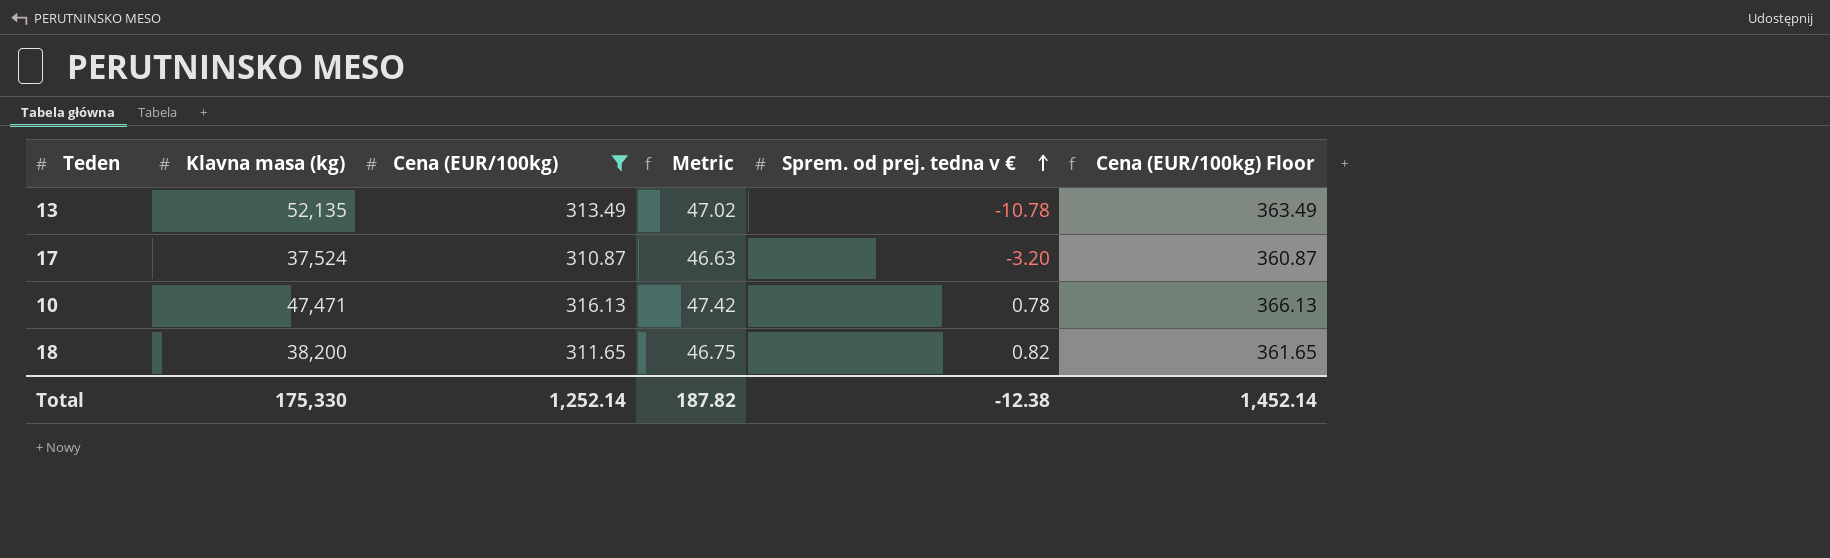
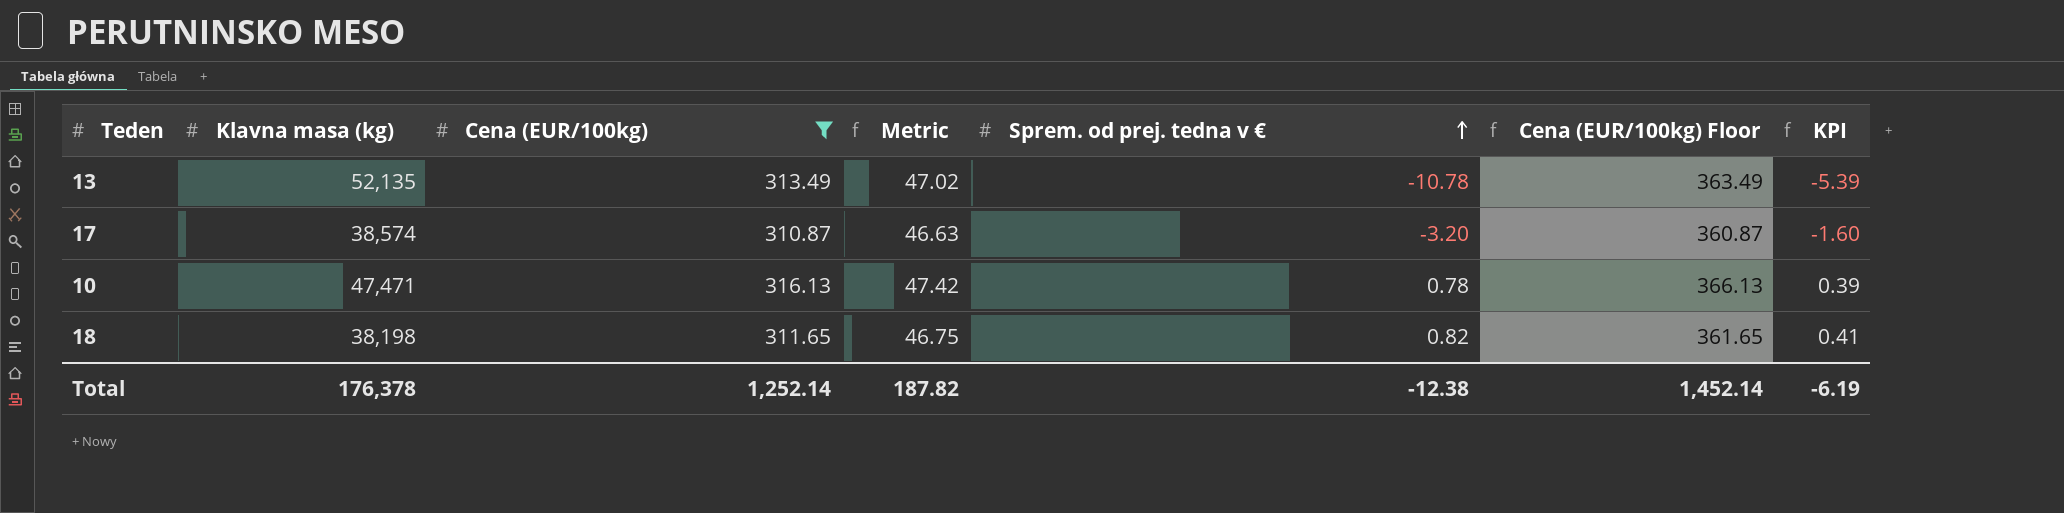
column KPI | formula: none -> [Sprem. od prej. tedna v €] * 0.5
17 | Klavna masa (kg): 37,524 -> 38,574
18 | Klavna masa (kg): 38,200 -> 38,198
Total | Klavna masa (kg): 175,330 -> 176,378

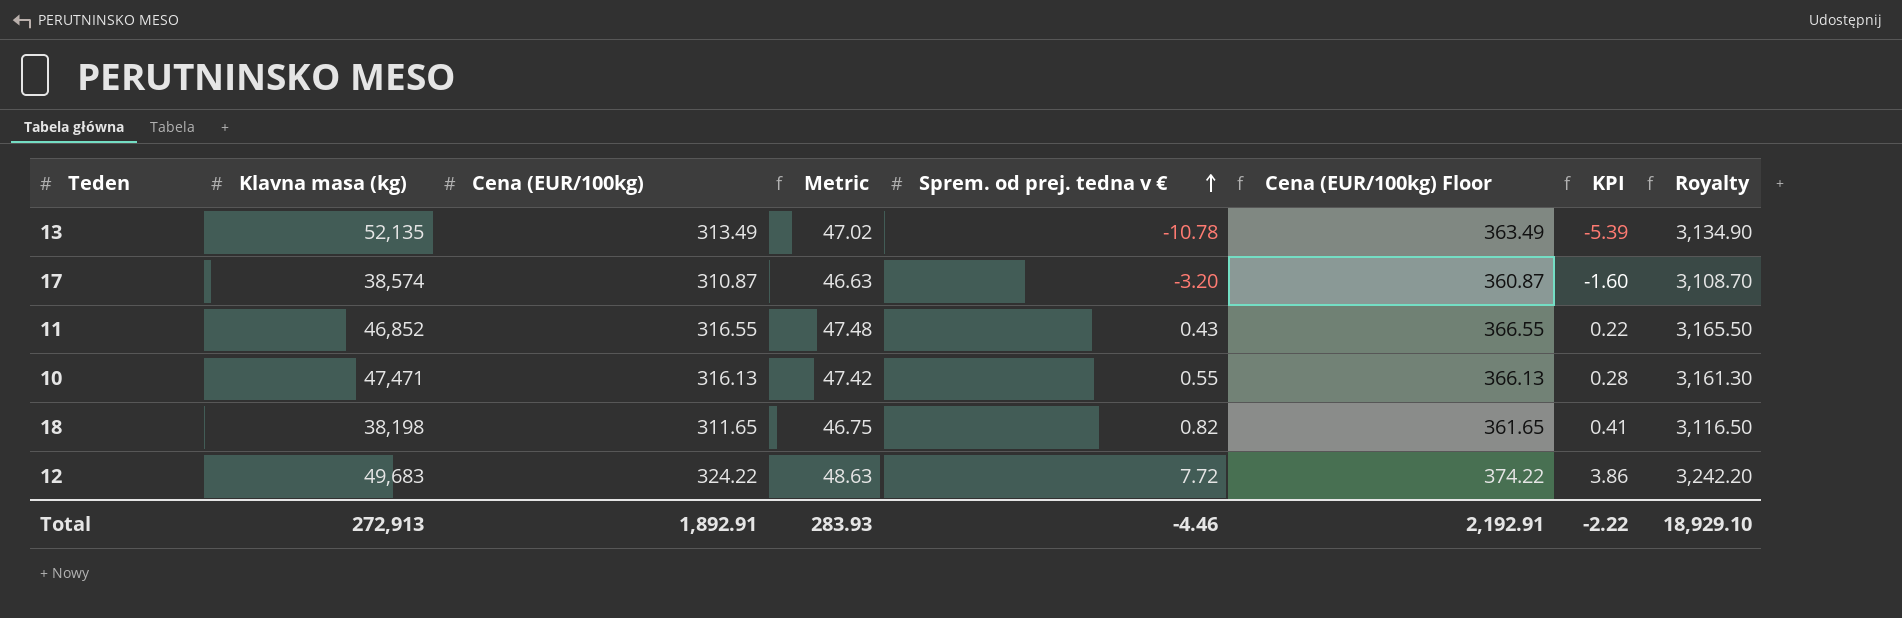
filter: Cena (EUR/100kg) <= 316.13 -> none
column Royalty | formula: none -> [Cena (EUR/100kg)] * 10
10 | Sprem. od prej. tedna v €: 0.78 -> 0.55
10 | KPI: 0.39 -> 0.28
Total | Klavna masa (kg): 176,378 -> 272,913
Total | Cena (EUR/100kg): 1,252.14 -> 1,892.91
Total | Metric: 187.82 -> 283.93
Total | Sprem. od prej. tedna v €: -12.38 -> -4.46
Total | Cena (EUR/100kg) Floor: 1,452.14 -> 2,192.91
Total | KPI: -6.19 -> -2.22

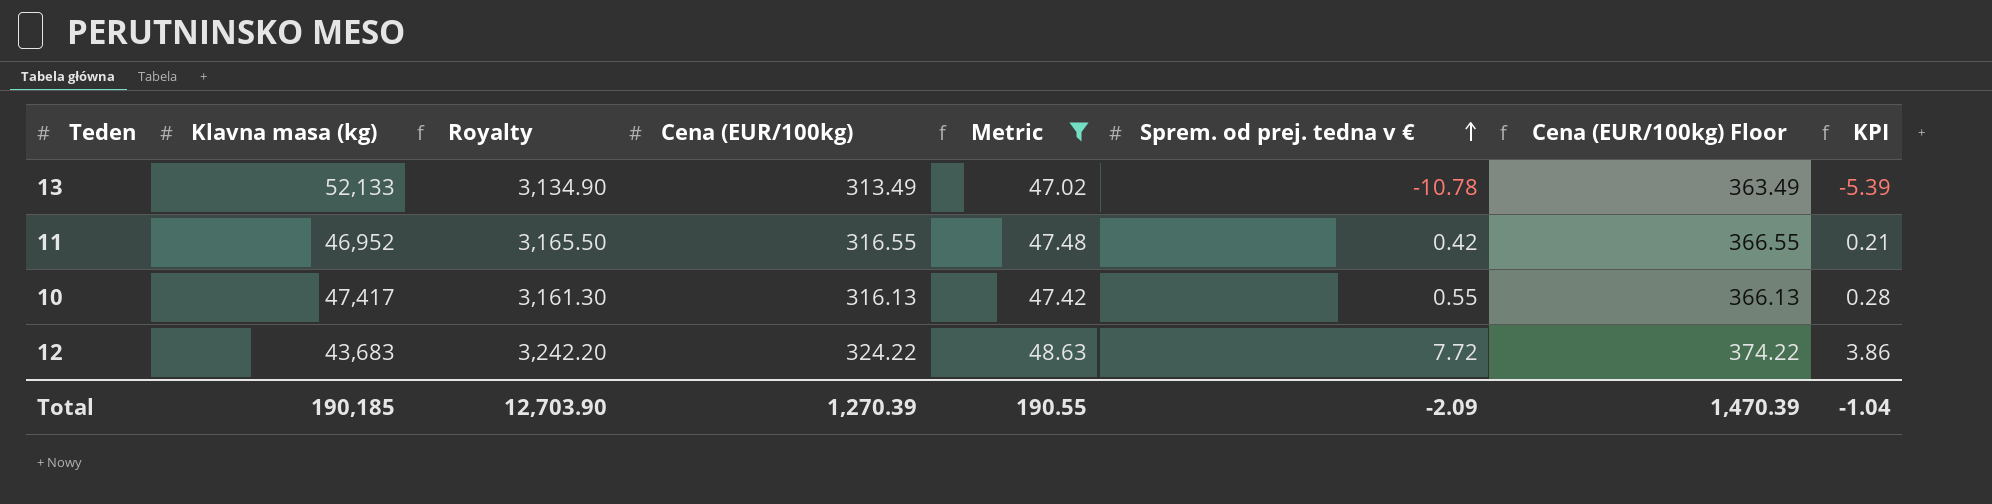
filter: none -> Metric >= 47.02
column Royalty | position: 8 -> 3
13 | Klavna masa (kg): 52,135 -> 52,133
11 | Klavna masa (kg): 46,852 -> 46,952
11 | Sprem. od prej. tedna v €: 0.43 -> 0.42
11 | KPI: 0.22 -> 0.21
10 | Klavna masa (kg): 47,471 -> 47,417
12 | Klavna masa (kg): 49,683 -> 43,683
Total | Klavna masa (kg): 272,913 -> 190,185
Total | Royalty: 18,929.10 -> 12,703.90
Total | Cena (EUR/100kg): 1,892.91 -> 1,270.39
Total | Metric: 283.93 -> 190.55
Total | Sprem. od prej. tedna v €: -4.46 -> -2.09
Total | Cena (EUR/100kg) Floor: 2,192.91 -> 1,470.39
Total | KPI: -2.22 -> -1.04

